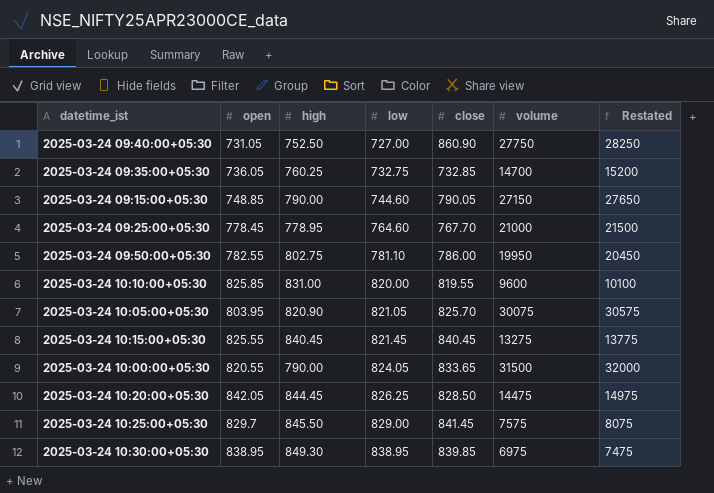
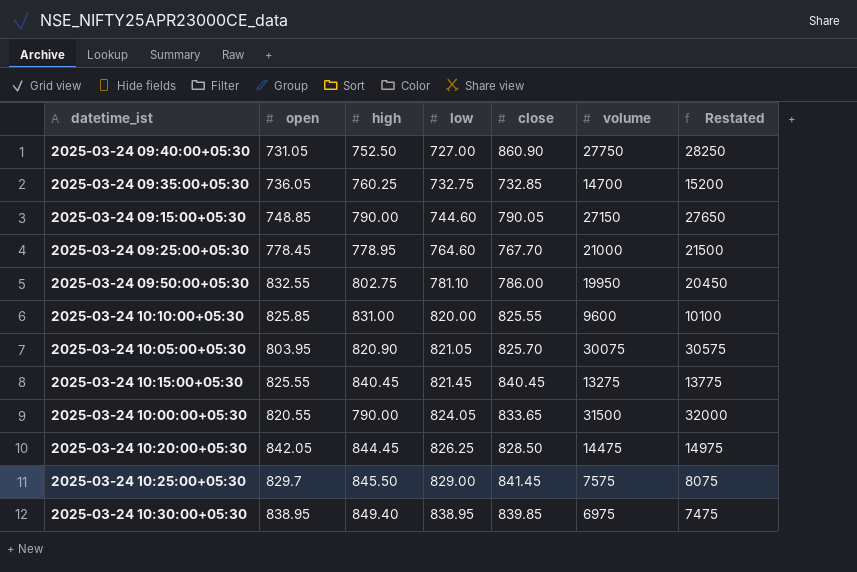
2025-03-24 09:50:00+05:30 | open: 782.55 -> 832.55
2025-03-24 10:10:00+05:30 | close: 819.55 -> 825.55
2025-03-24 10:30:00+05:30 | high: 849.30 -> 849.40

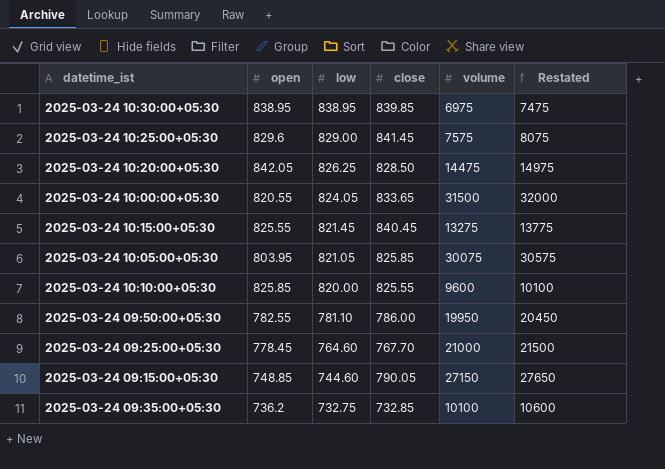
row order: low ascending -> low descending
column high | position: 3 -> none
row 2025-03-24 09:40:00+05:30: 731.05 | 752.50 | 727.00 | 860.90 | 27750 | 28250 -> none
2025-03-24 10:25:00+05:30 | open: 829.7 -> 829.6
2025-03-24 10:05:00+05:30 | close: 825.70 -> 825.85
2025-03-24 09:50:00+05:30 | open: 832.55 -> 782.55
2025-03-24 09:35:00+05:30 | open: 736.05 -> 736.2
2025-03-24 09:35:00+05:30 | volume: 14700 -> 10100
2025-03-24 09:35:00+05:30 | Restated: 15200 -> 10600

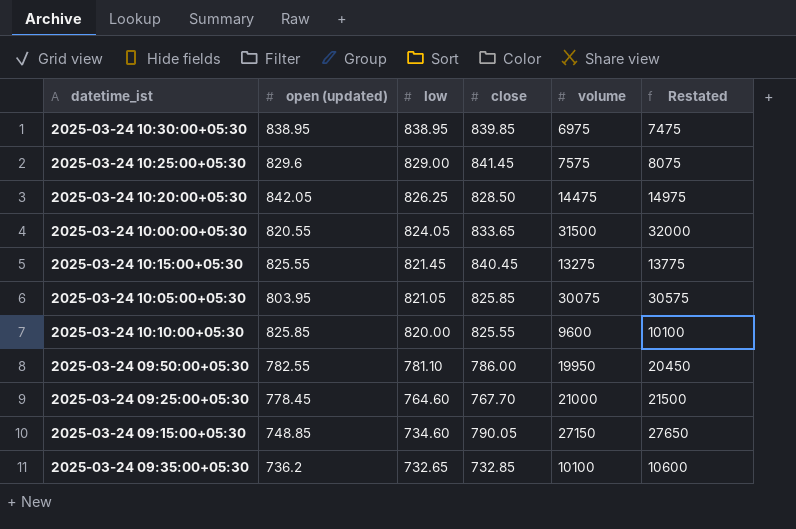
column name: open -> open (updated)
2025-03-24 09:15:00+05:30 | low: 744.60 -> 734.60
2025-03-24 09:35:00+05:30 | low: 732.75 -> 732.65

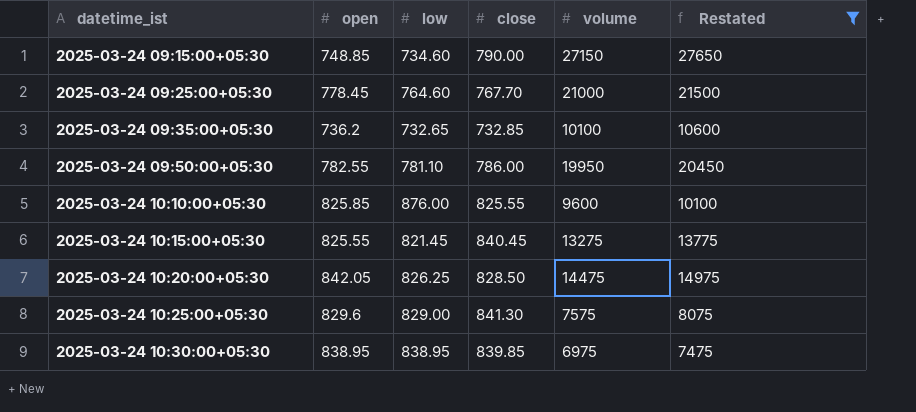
filter: none -> Restated <= 27650
row order: low descending -> datetime_ist ascending
column name: open (updated) -> open
2025-03-24 09:15:00+05:30 | close: 790.05 -> 790.00
2025-03-24 10:10:00+05:30 | low: 820.00 -> 876.00
2025-03-24 10:25:00+05:30 | close: 841.45 -> 841.30

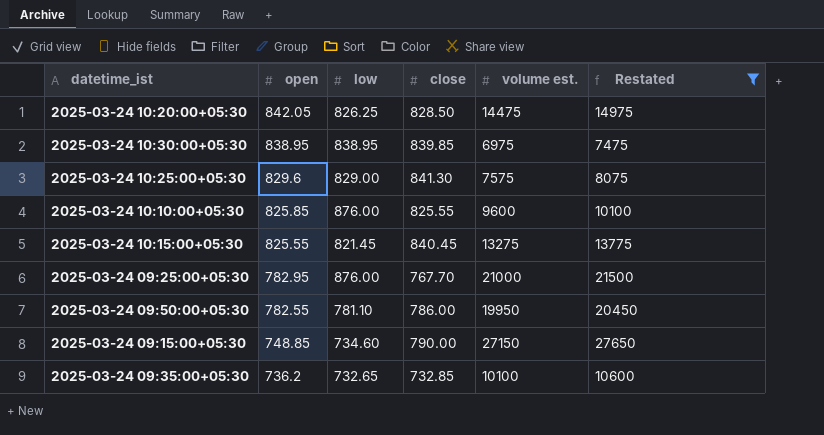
row order: datetime_ist ascending -> open descending
column name: volume -> volume est.
2025-03-24 09:25:00+05:30 | open: 778.45 -> 782.95
2025-03-24 09:25:00+05:30 | low: 764.60 -> 876.00

